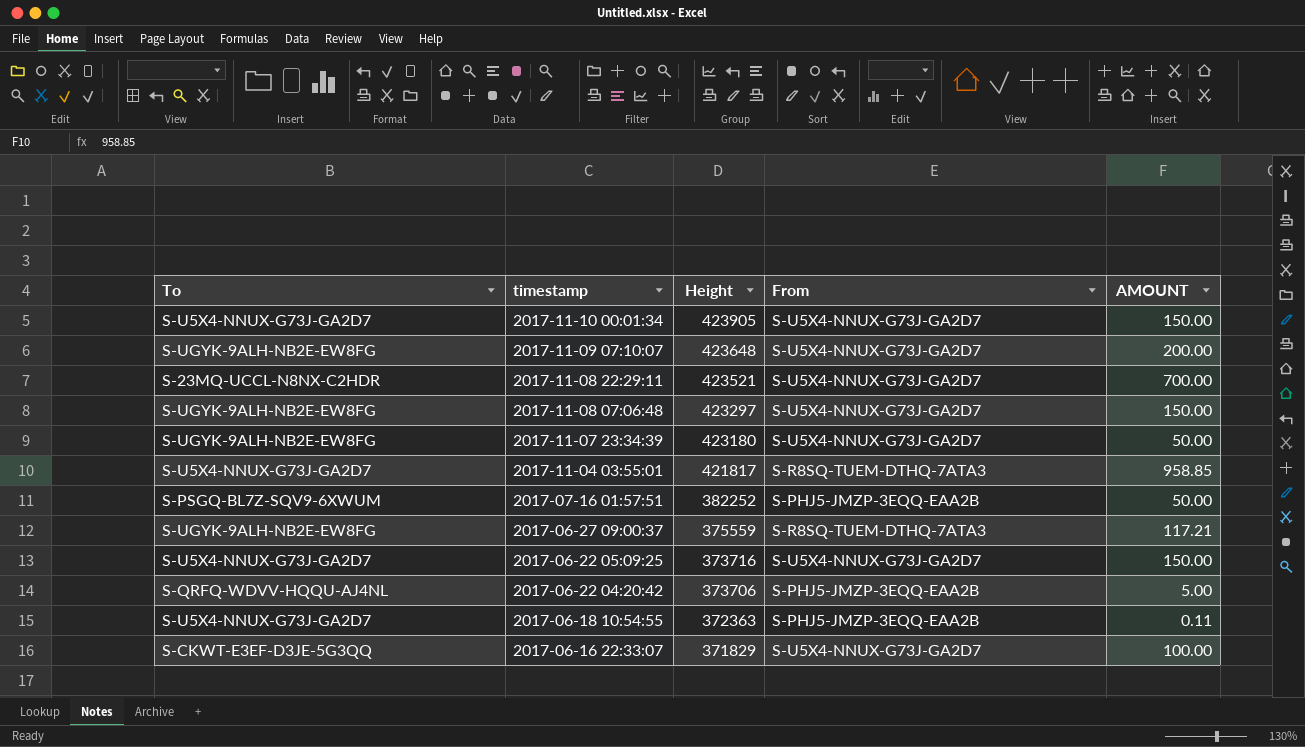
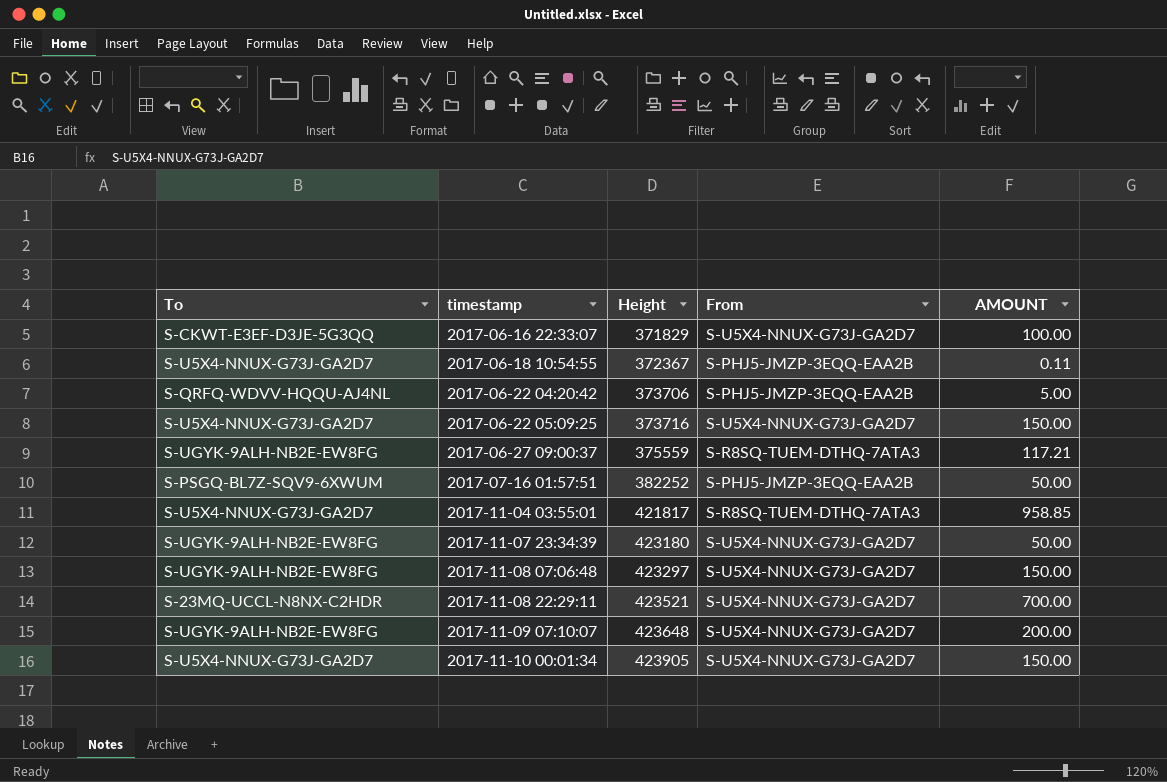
row order: timestamp descending -> timestamp ascending
2017-06-18 10:54:55 | Height: 372363 -> 372367

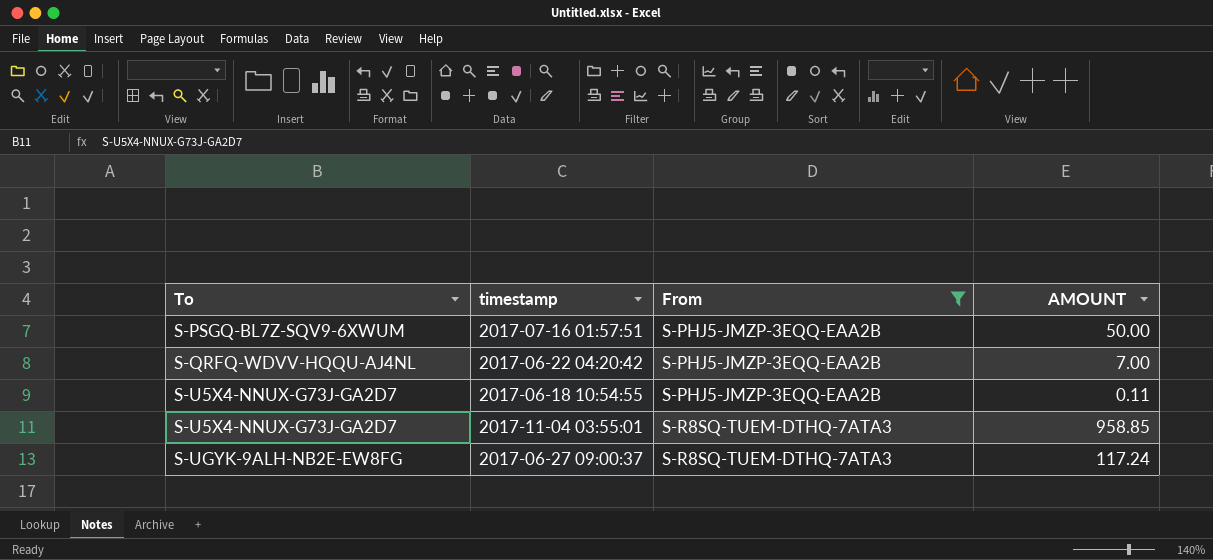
filter: none -> From != S-U5X4-NNUX-G73J-GA2D7
row order: timestamp ascending -> To ascending
column Height | position: 3 -> none
2017-06-22 04:20:42 | AMOUNT: 5.00 -> 7.00
2017-06-27 09:00:37 | AMOUNT: 117.21 -> 117.24

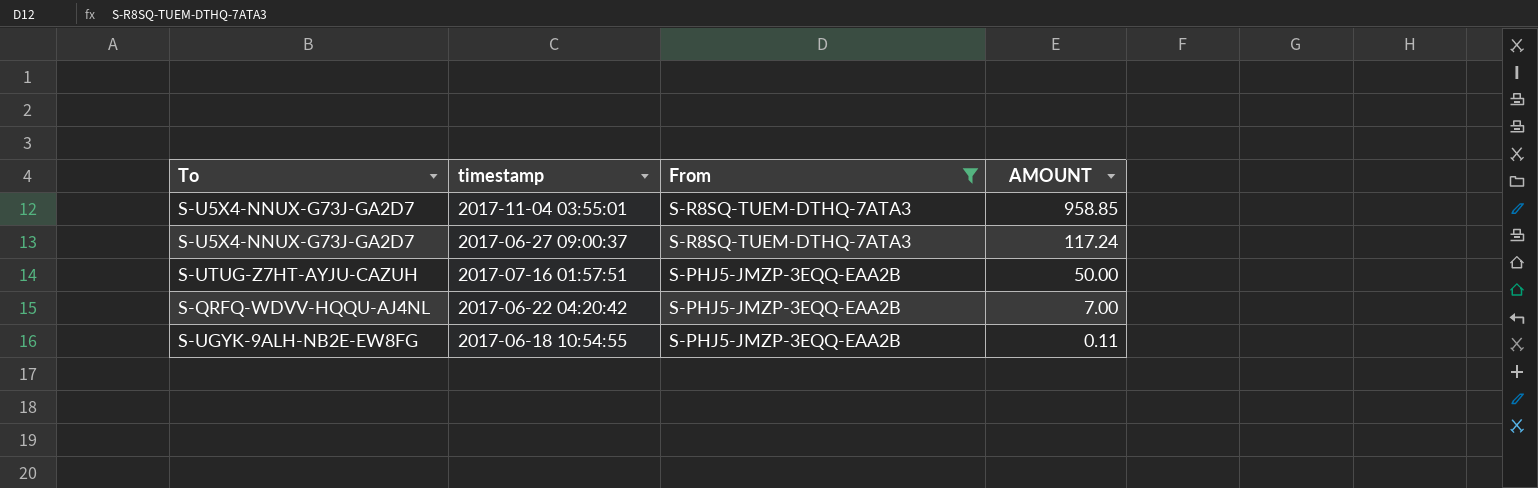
row order: To ascending -> From descending
2017-06-27 09:00:37 | To: S-UGYK-9ALH-NB2E-EW8FG -> S-U5X4-NNUX-G73J-GA2D7
2017-07-16 01:57:51 | To: S-PSGQ-BL7Z-SQV9-6XWUM -> S-UTUG-Z7HT-AYJU-CAZUH
2017-06-18 10:54:55 | To: S-U5X4-NNUX-G73J-GA2D7 -> S-UGYK-9ALH-NB2E-EW8FG

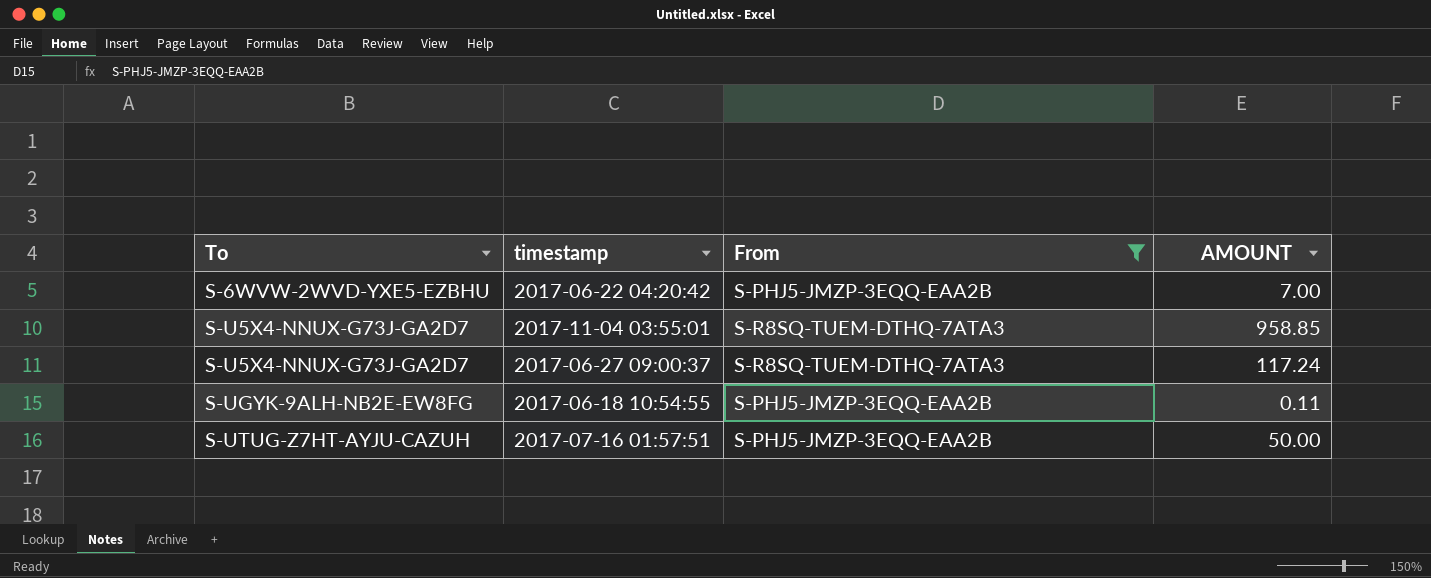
row order: From descending -> To ascending
2017-06-22 04:20:42 | To: S-QRFQ-WDVV-HQQU-AJ4NL -> S-6WVW-2WVD-YXE5-EZBHU

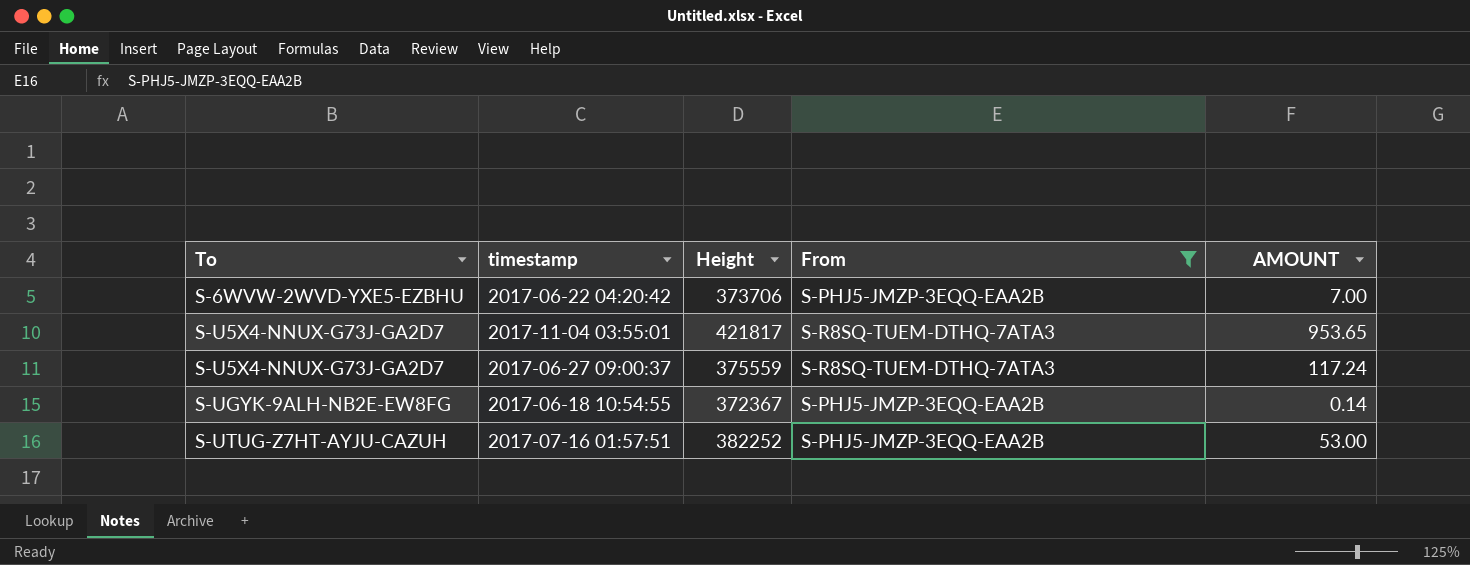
column Height | position: none -> 3
2017-11-04 03:55:01 | AMOUNT: 958.85 -> 953.65
2017-06-18 10:54:55 | AMOUNT: 0.11 -> 0.14
2017-07-16 01:57:51 | AMOUNT: 50.00 -> 53.00

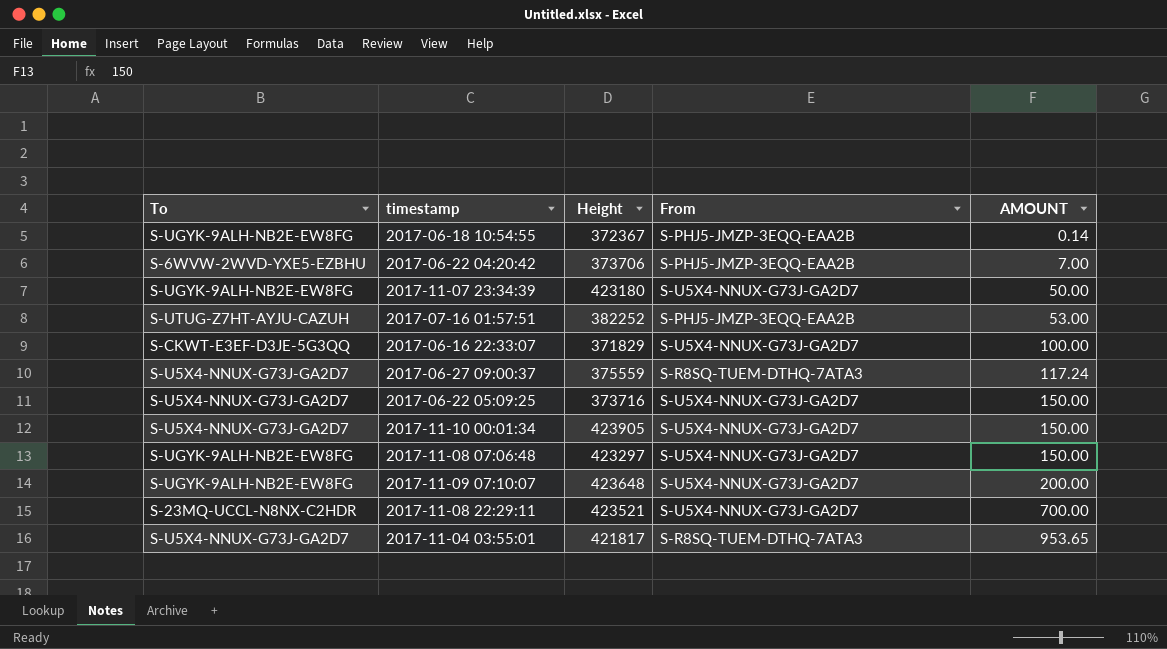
filter: From != S-U5X4-NNUX-G73J-GA2D7 -> none
row order: To ascending -> AMOUNT ascending

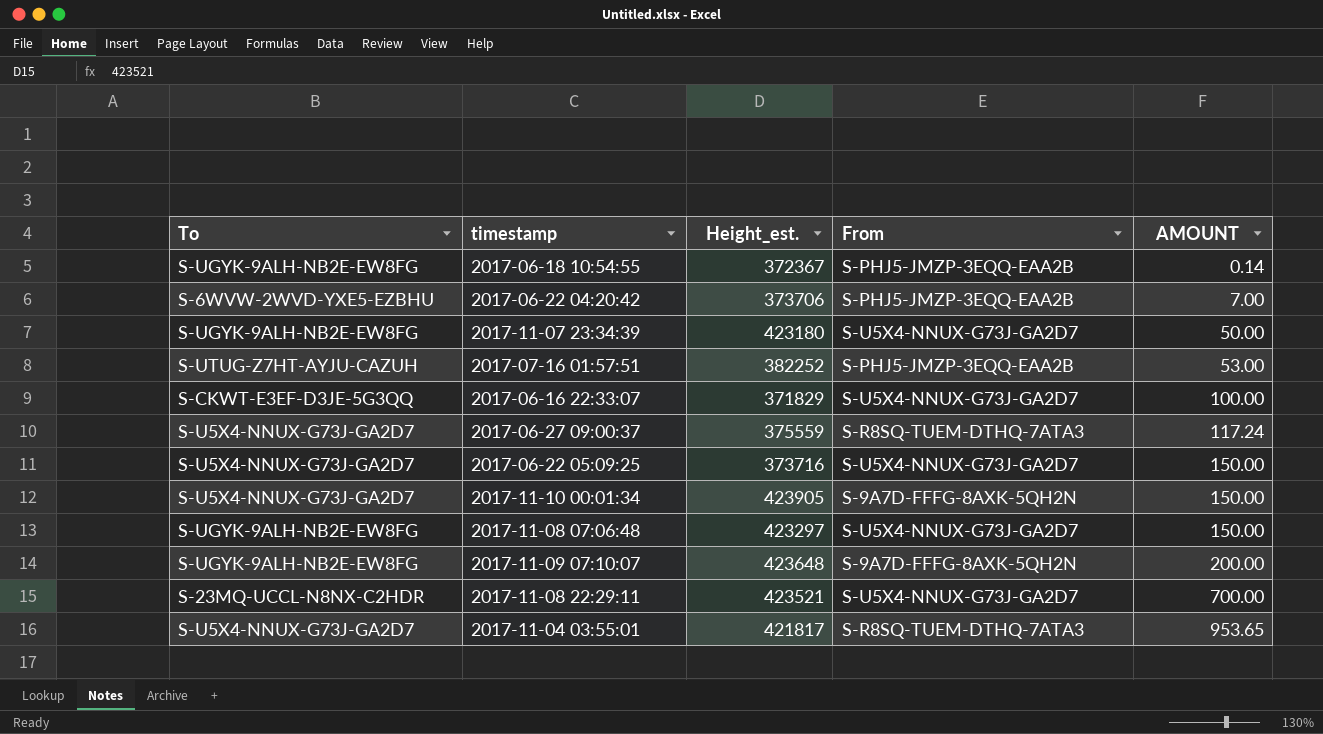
column name: Height -> Height_est.
2017-11-10 00:01:34 | From: S-U5X4-NNUX-G73J-GA2D7 -> S-9A7D-FFFG-8AXK-5QH2N
2017-11-09 07:10:07 | From: S-U5X4-NNUX-G73J-GA2D7 -> S-9A7D-FFFG-8AXK-5QH2N

